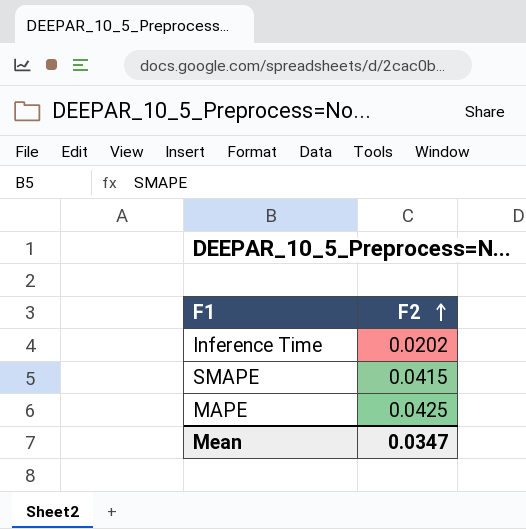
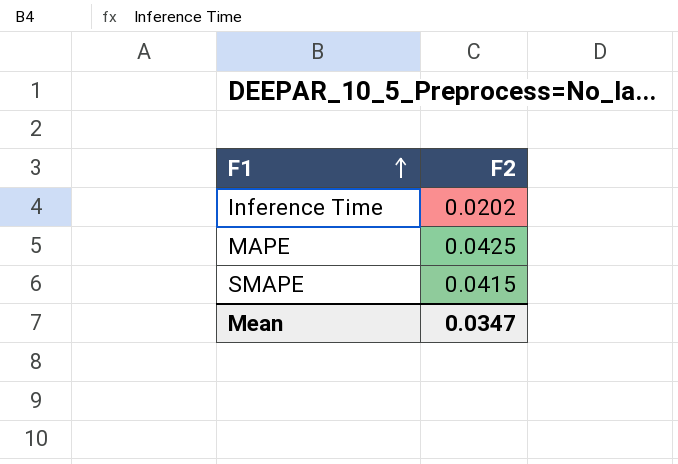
row order: F2 ascending -> F1 ascending

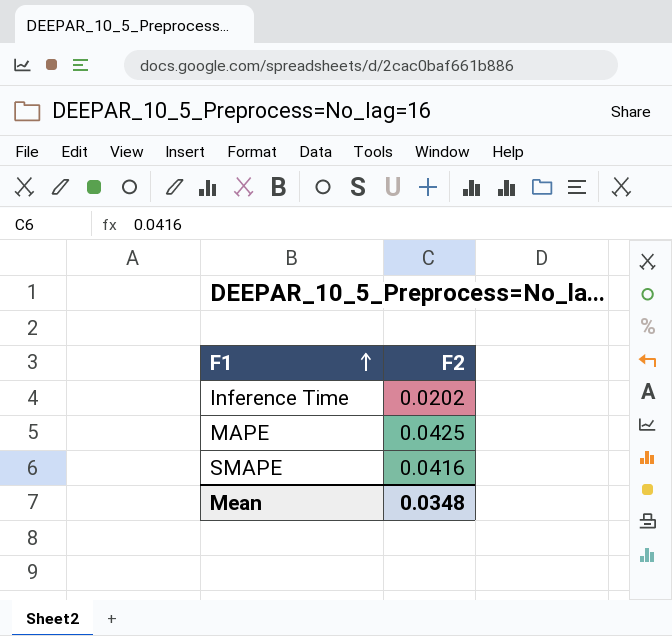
SMAPE | F2: 0.0415 -> 0.0416
Mean | F2: 0.0347 -> 0.0348

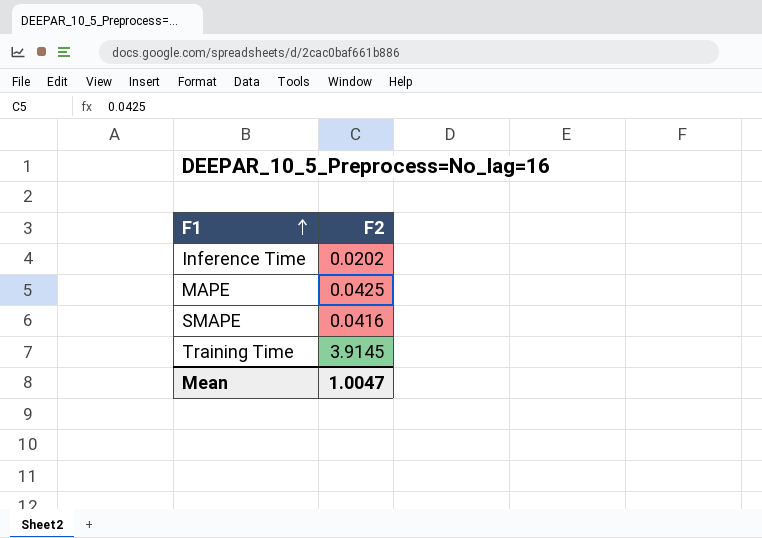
row Training Time: none -> 3.9145
Mean | F2: 0.0348 -> 1.0047

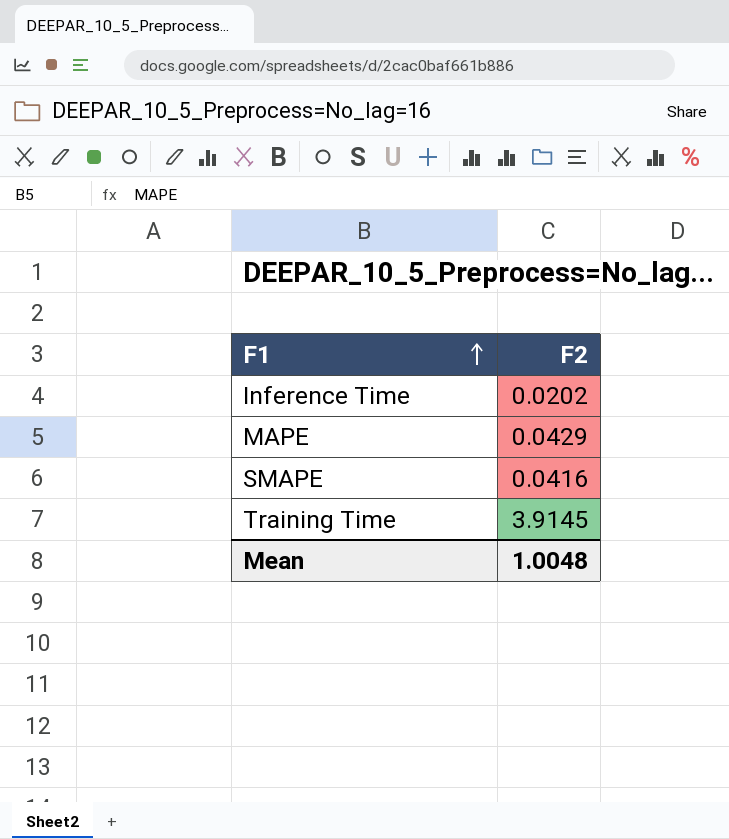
MAPE | F2: 0.0425 -> 0.0429
Mean | F2: 1.0047 -> 1.0048

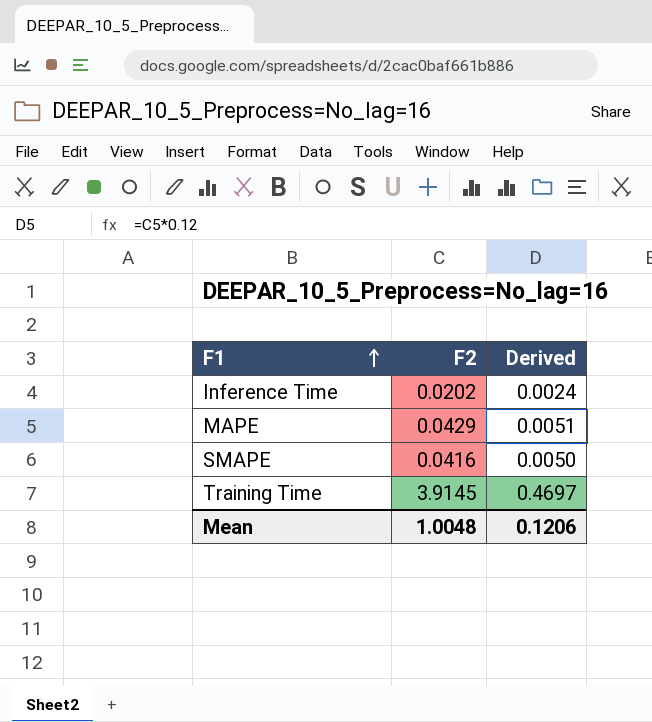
column Derived | formula: none -> [F2] * 0.12

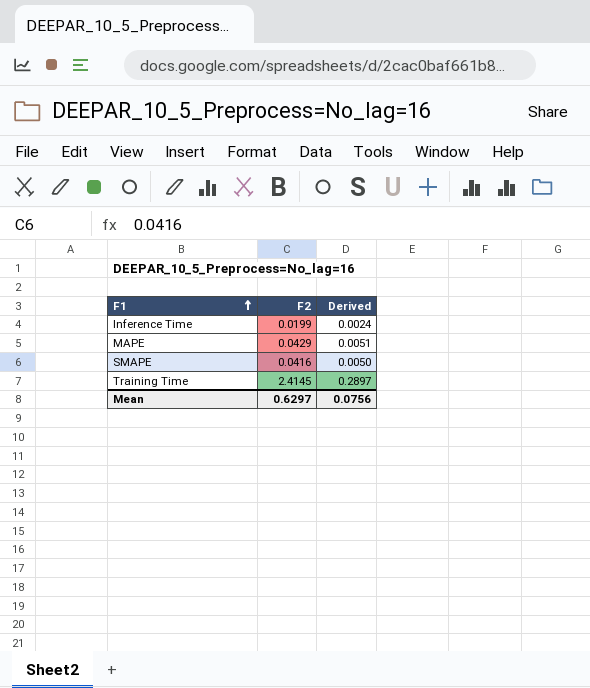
Inference Time | F2: 0.0202 -> 0.0199
Training Time | F2: 3.9145 -> 2.4145
Training Time | Derived: 0.4697 -> 0.2897
Mean | F2: 1.0048 -> 0.6297
Mean | Derived: 0.1206 -> 0.0756

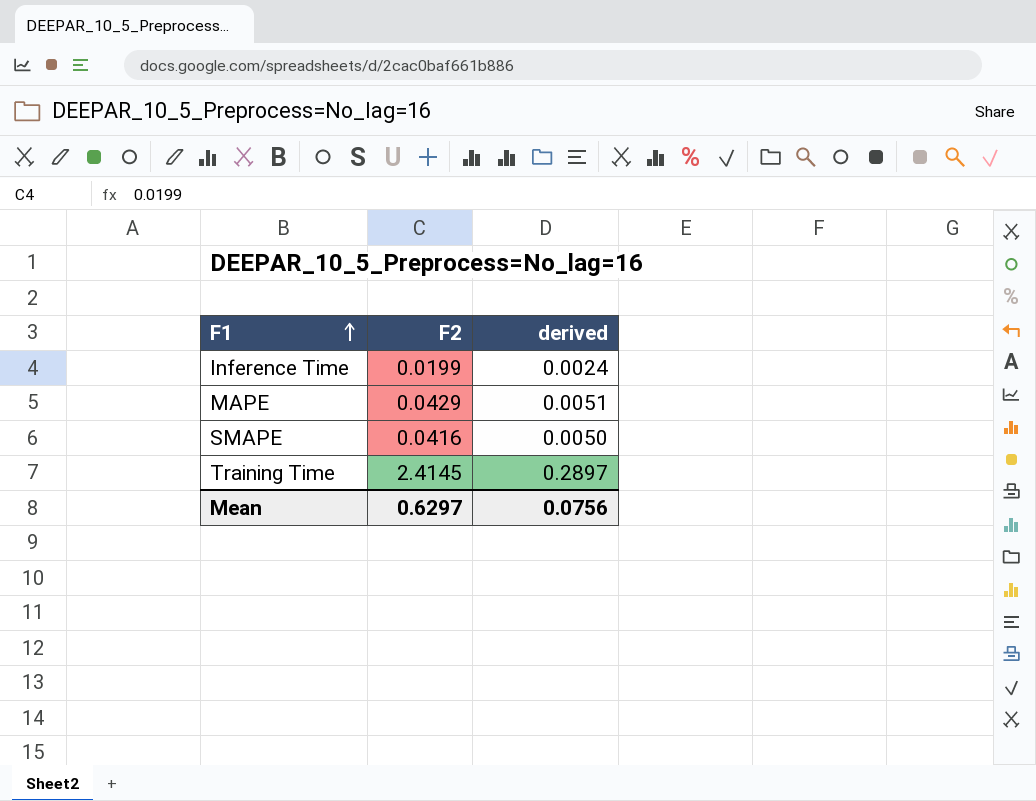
column name: Derived -> derived

